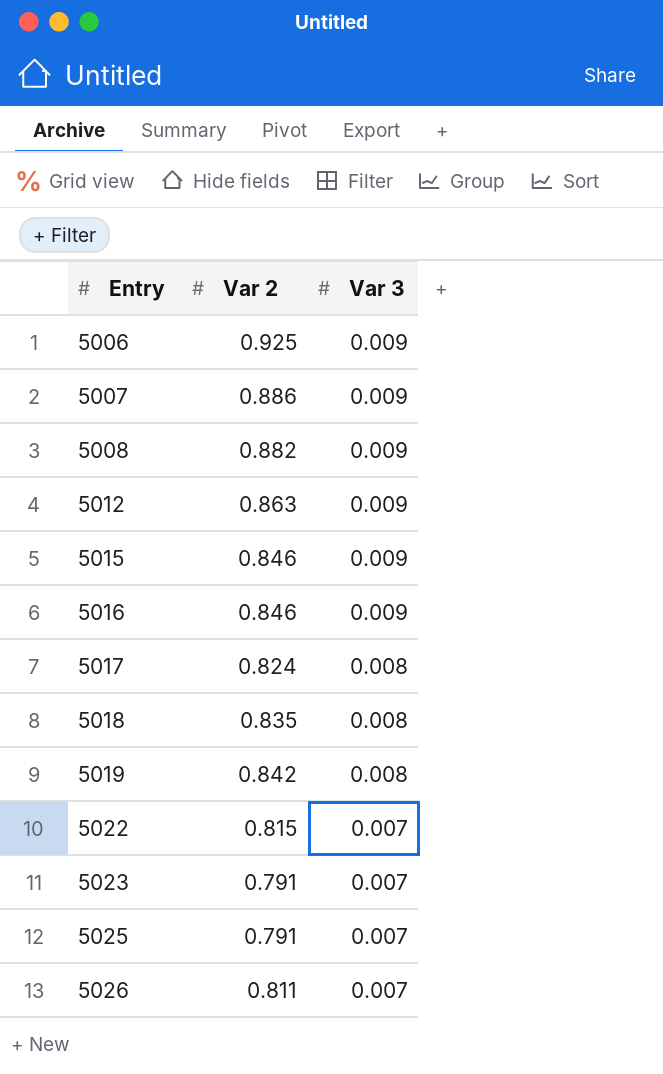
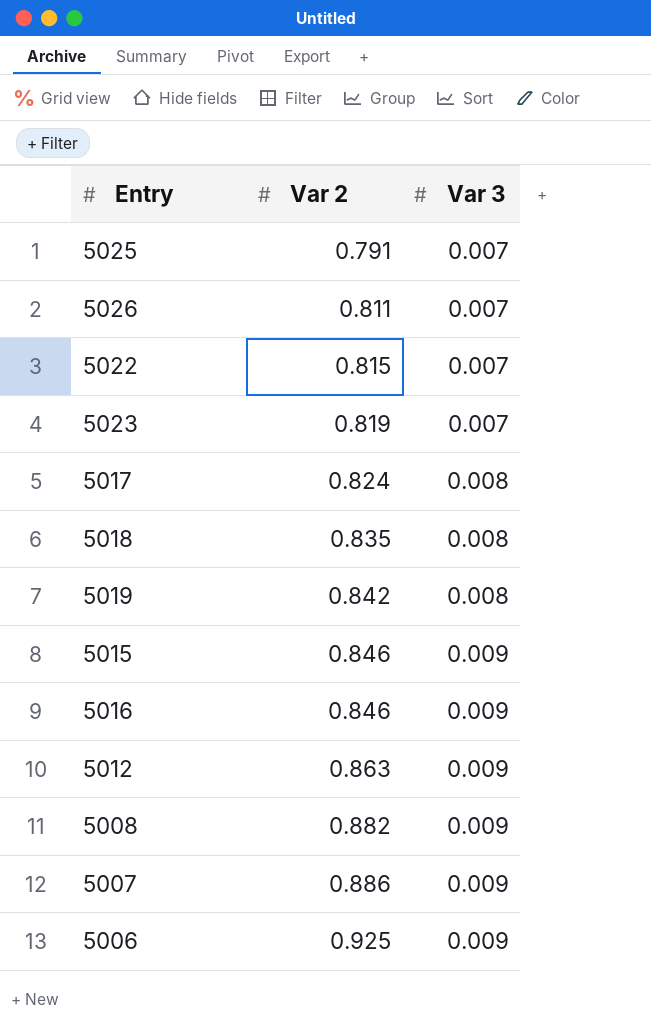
row order: Entry ascending -> Var 2 ascending
5023 | Var 2: 0.791 -> 0.819

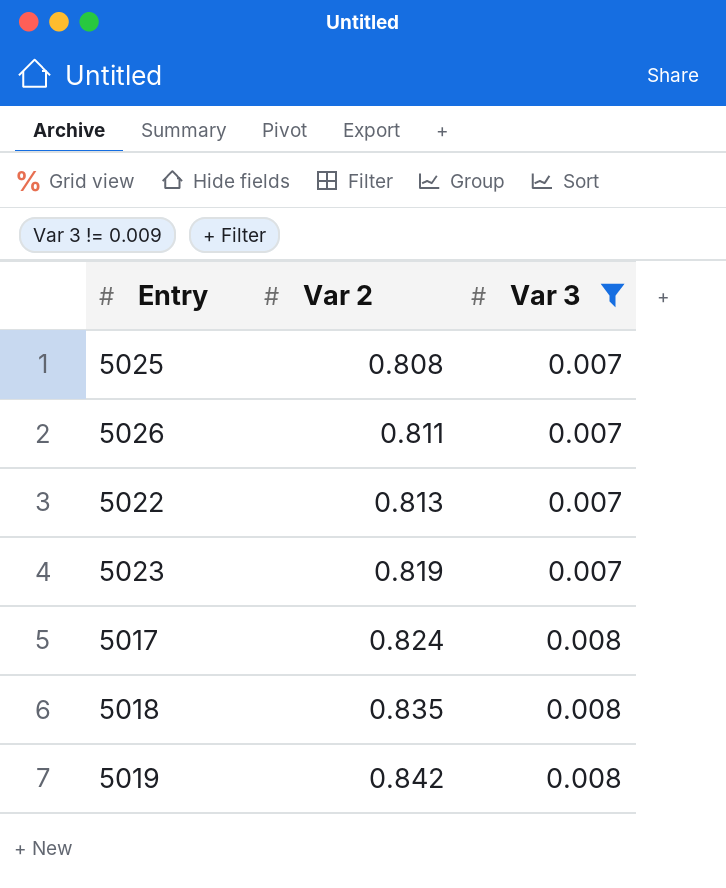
filter: none -> Var 3 != 0.009
5025 | Var 2: 0.791 -> 0.808
5022 | Var 2: 0.815 -> 0.813

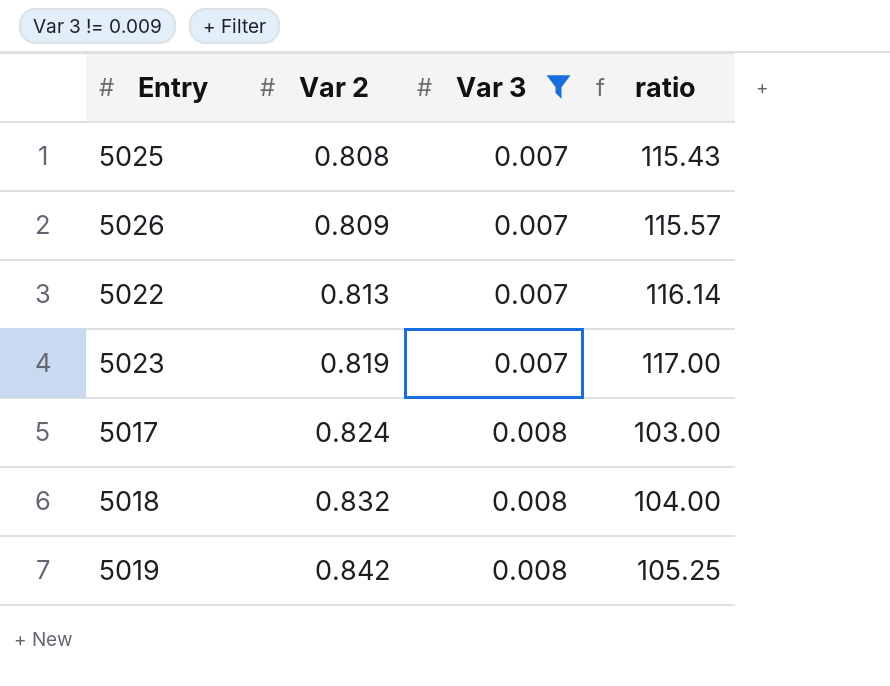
column ratio | formula: none -> [Var 2] / [Var 3]
5026 | Var 2: 0.811 -> 0.809
5018 | Var 2: 0.835 -> 0.832

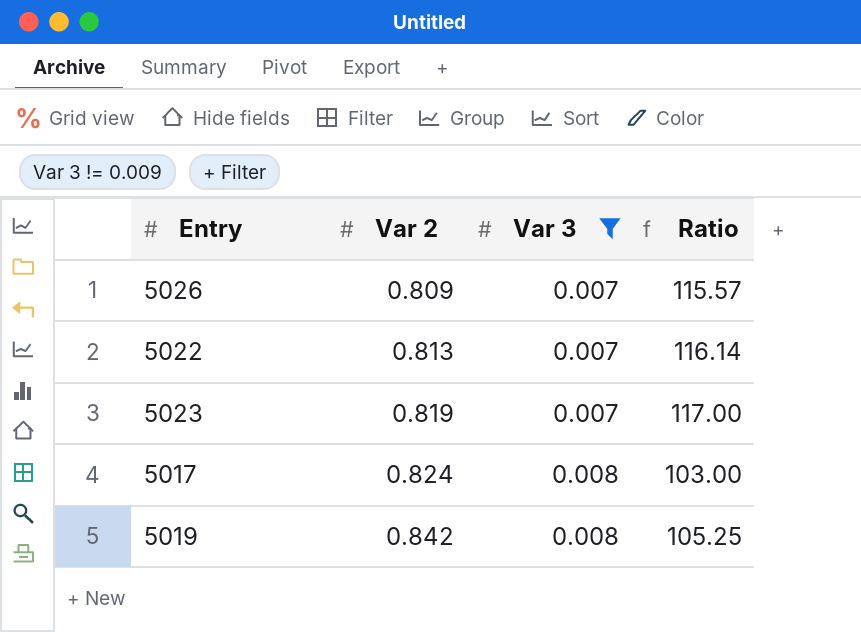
column name: ratio -> Ratio
row 5025: 0.808 | 0.007 | 115.43 -> none
row 5018: 0.832 | 0.008 | 104.00 -> none

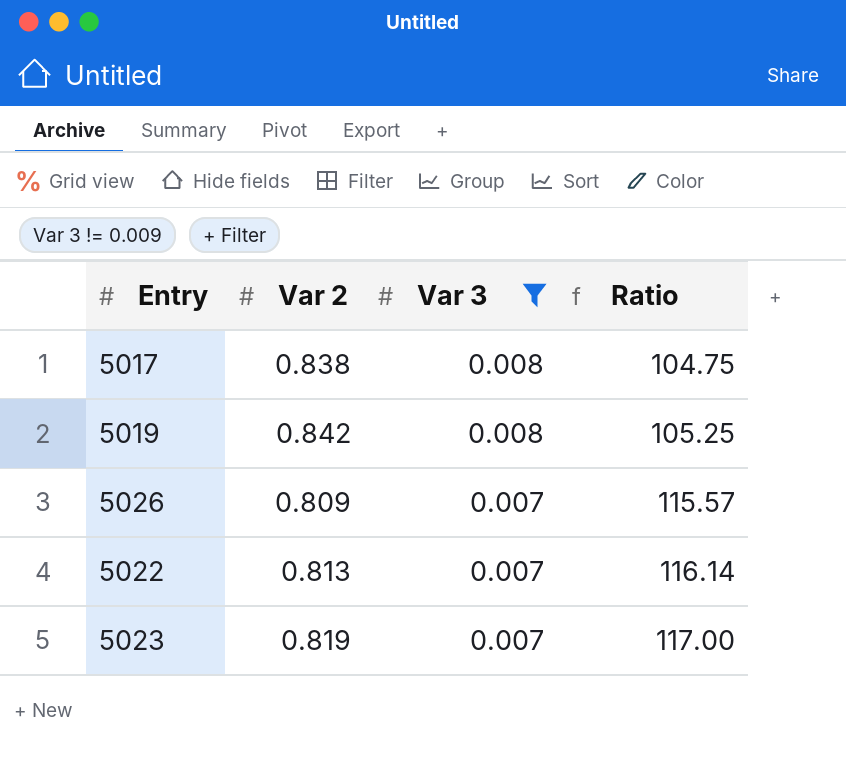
row order: Var 2 ascending -> Var 3 descending
5017 | Var 2: 0.824 -> 0.838
5017 | Ratio: 103.00 -> 104.75

